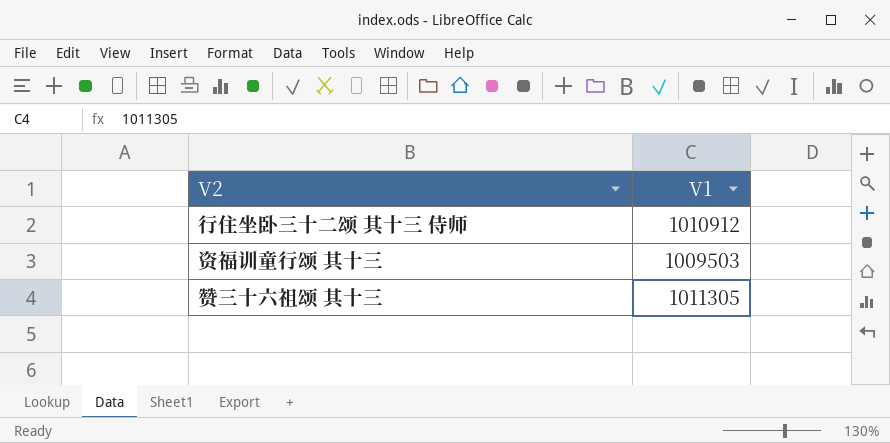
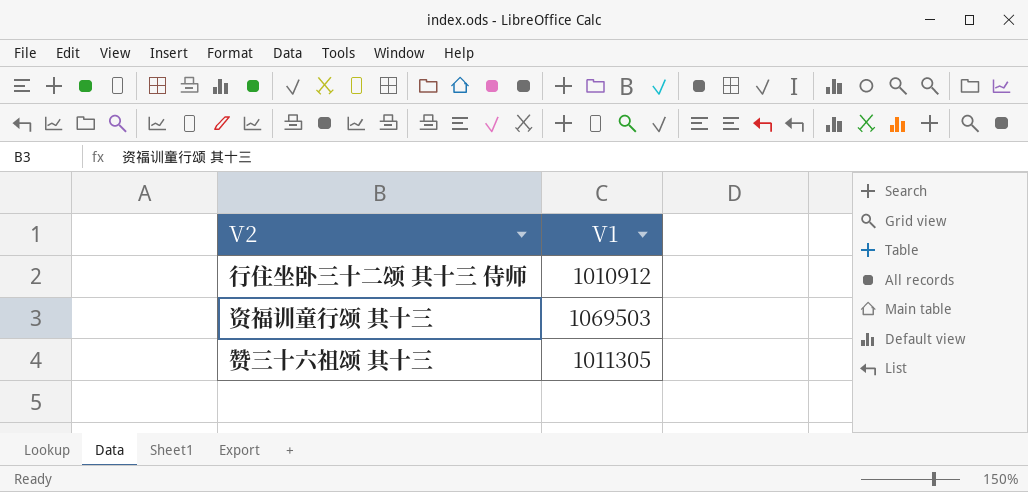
资福训童行颂 其十三 | V1: 1009503 -> 1069503

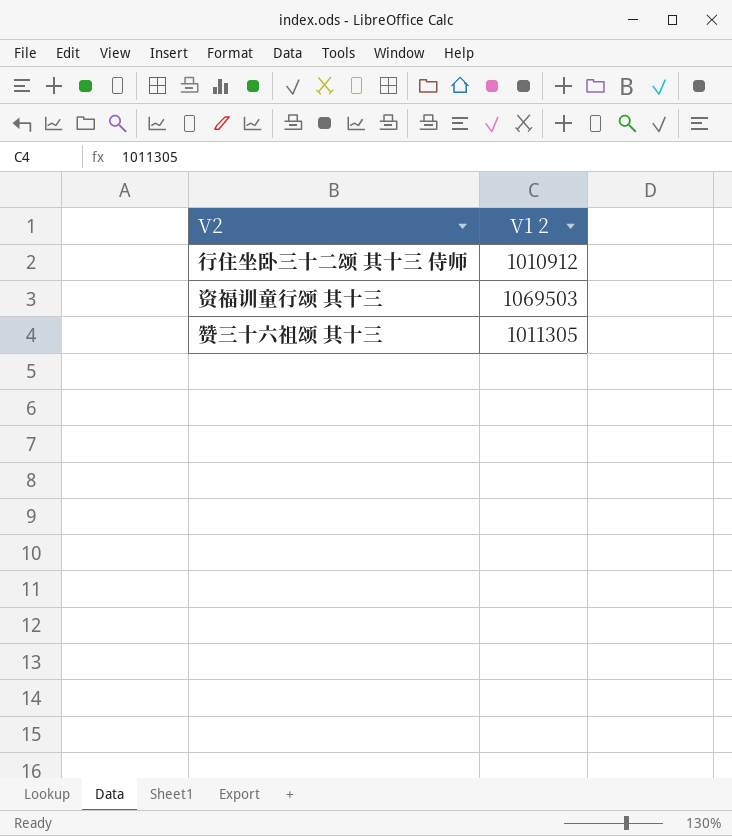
column name: V1 -> V1 2

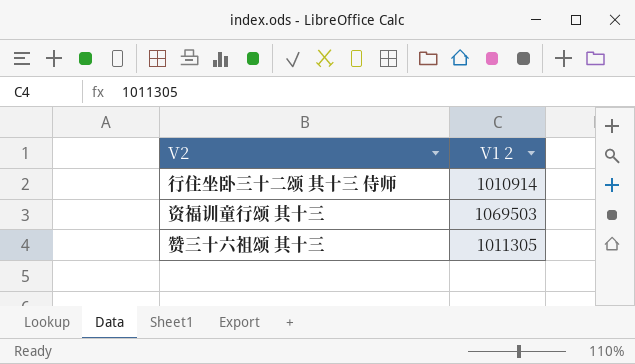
行住坐卧三十二颂 其十三 侍师 | V1 2: 1010912 -> 1010914

